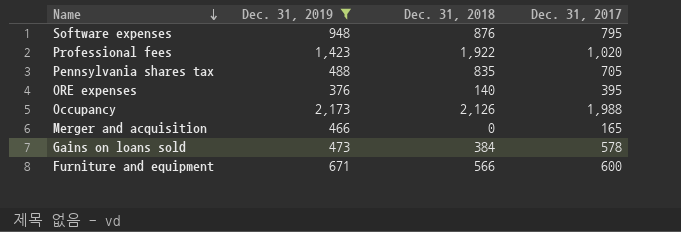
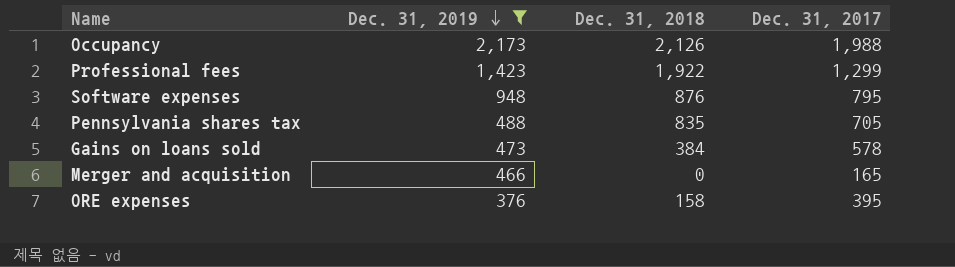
row order: Name descending -> Dec. 31, 2019 descending
row Furniture and equipment: 671 | 566 | 600 -> none
Professional fees | Dec. 31, 2017: 1,020 -> 1,299
ORE expenses | Dec. 31, 2018: 140 -> 158

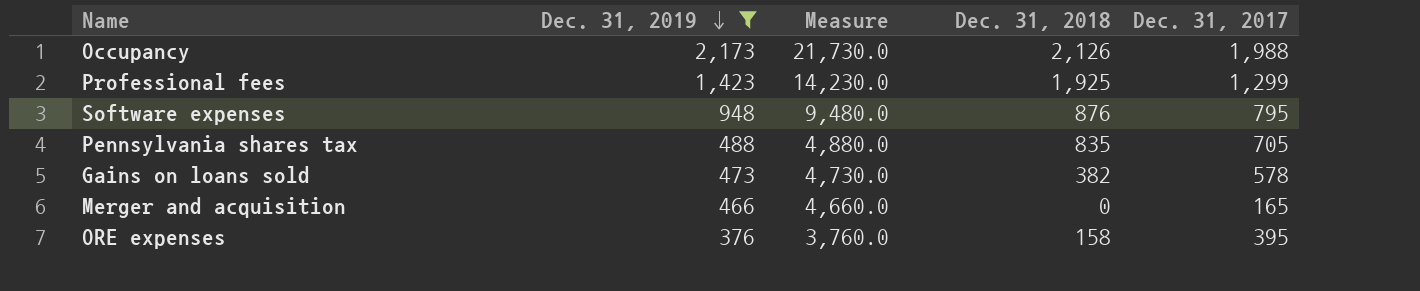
column Measure | formula: none -> [Dec. 31, 2019] * 10
Professional fees | Dec. 31, 2018: 1,922 -> 1,925
Gains on loans sold | Dec. 31, 2018: 384 -> 382

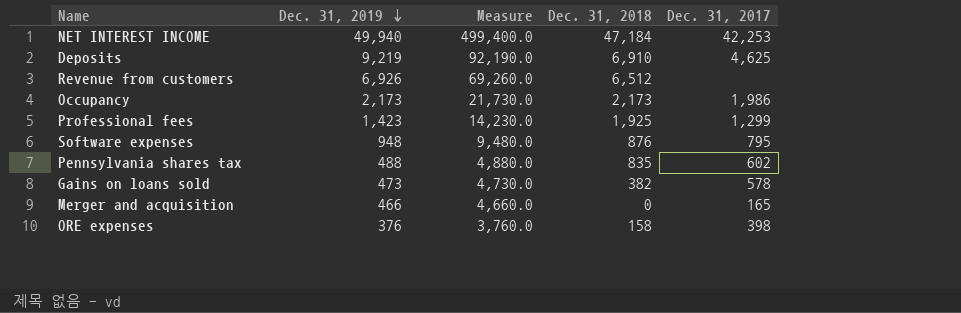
filter: Dec. 31, 2019 <= 2,173 -> none
Occupancy | Dec. 31, 2018: 2,126 -> 2,173
Occupancy | Dec. 31, 2017: 1,988 -> 1,986
Pennsylvania shares tax | Dec. 31, 2017: 705 -> 602
ORE expenses | Dec. 31, 2017: 395 -> 398

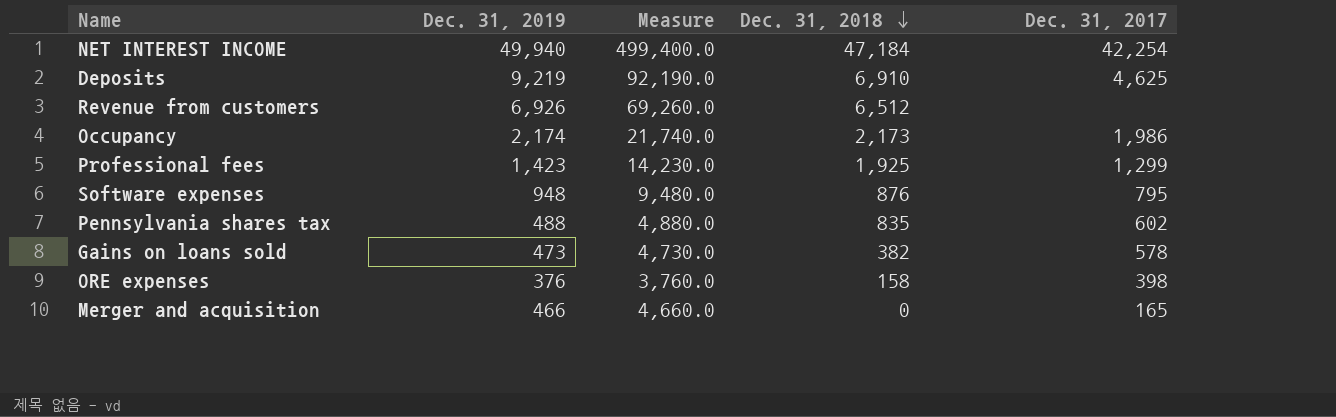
row order: Dec. 31, 2019 descending -> Dec. 31, 2018 descending
NET INTEREST INCOME | Dec. 31, 2017: 42,253 -> 42,254
Occupancy | Dec. 31, 2019: 2,173 -> 2,174
Occupancy | Measure: 21,730.0 -> 21,740.0

